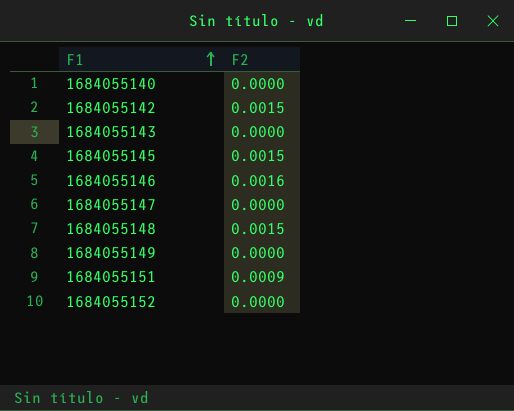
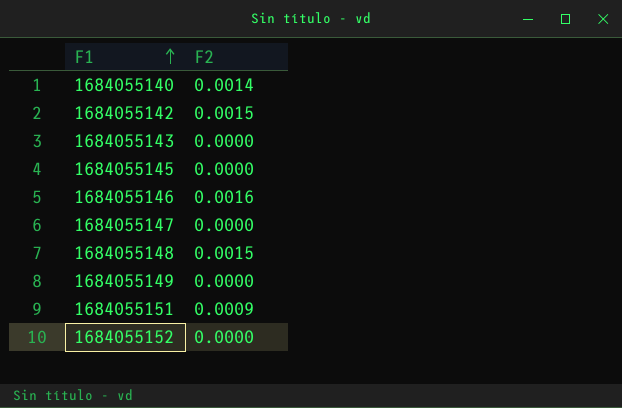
1684055140 | F2: 0.0000 -> 0.0014
1684055145 | F2: 0.0015 -> 0.0000

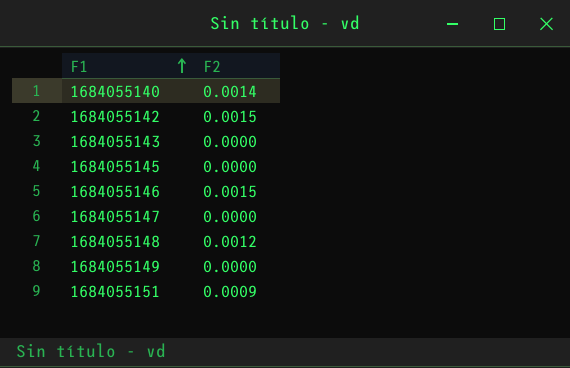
row 1684055152: 0.0000 -> none
1684055146 | F2: 0.0016 -> 0.0015
1684055148 | F2: 0.0015 -> 0.0012

